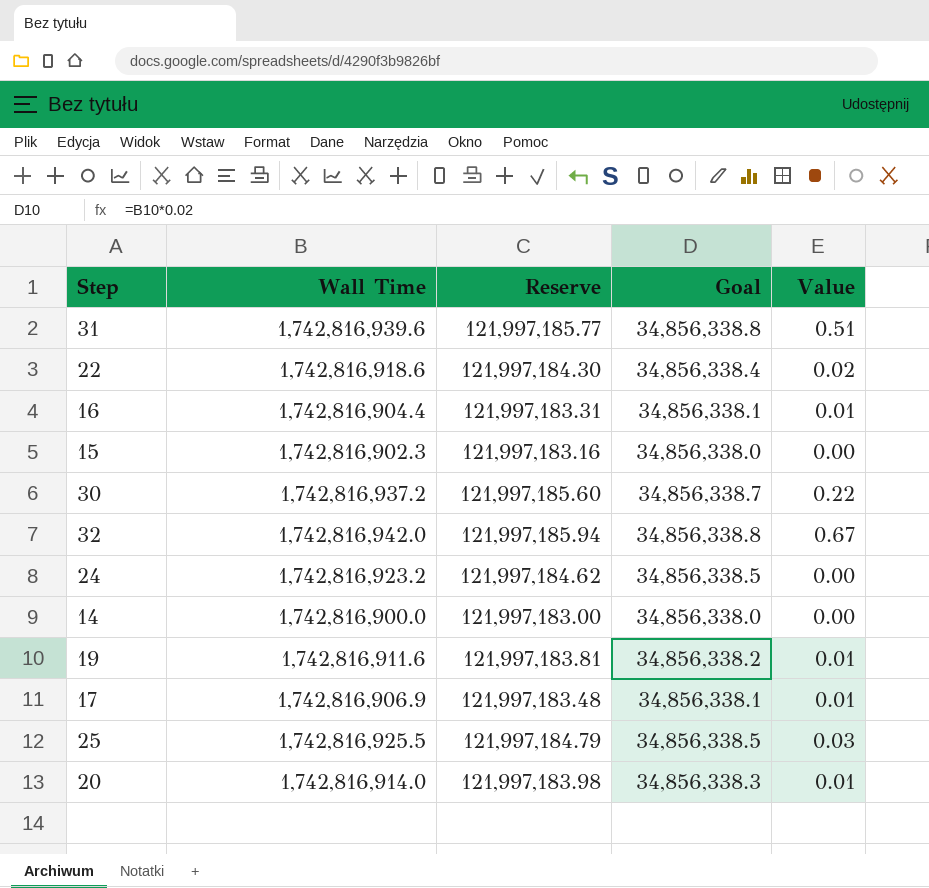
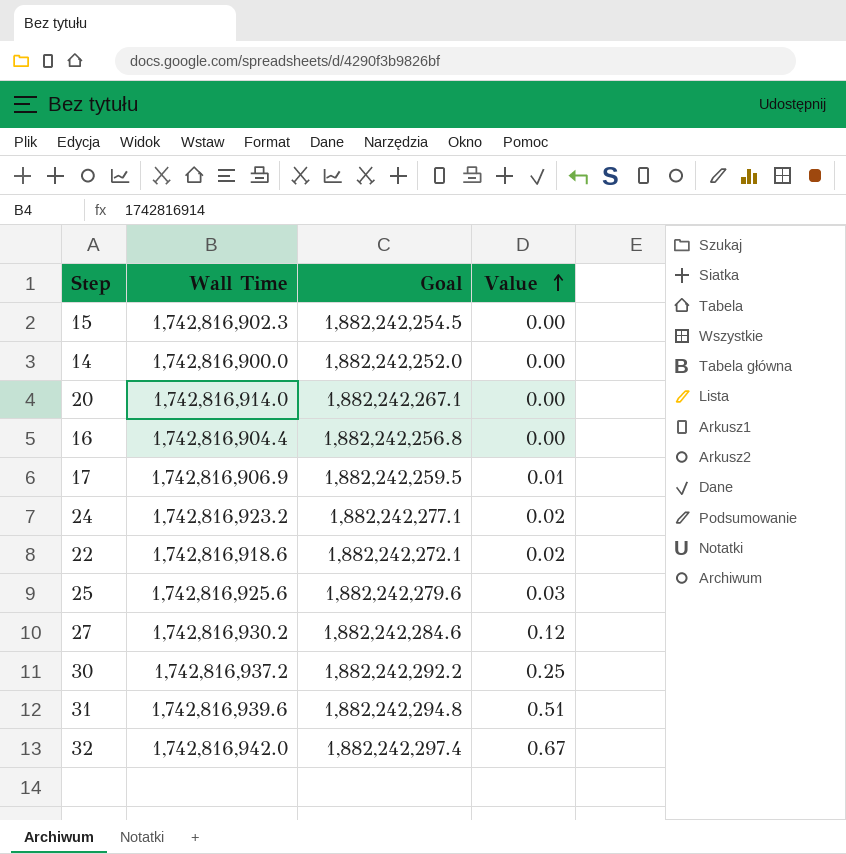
row order: none -> Value ascending
column Reserve | formula: [Wall Time] * 0.07 -> none
column Goal | formula: [Wall Time] * 0.02 -> [Wall Time] * 1.08
row 19: 1,742,816,911.6 | 121,997,183.81 | 34,856,338.2 | 0.01 -> none
20 | Value: 0.01 -> 0.00
16 | Value: 0.01 -> 0.00
24 | Value: 0.00 -> 0.02
25 | Wall Time: 1,742,816,925.5 -> 1,742,816,925.6
row 27: none -> 1,742,816,930.2 | 1,882,242,284.6 | 0.12
30 | Value: 0.22 -> 0.25

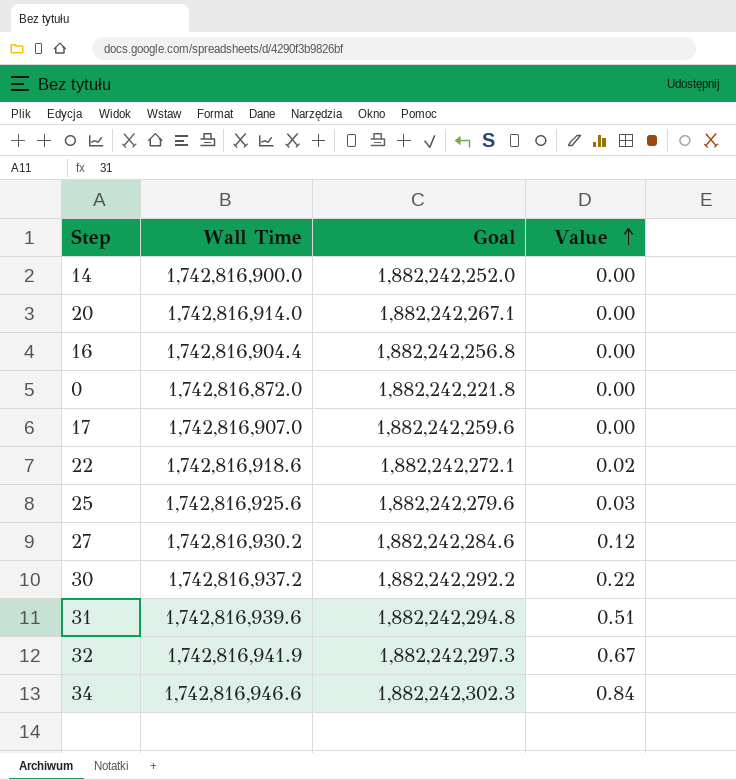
row 15: 1,742,816,902.3 | 1,882,242,254.5 | 0.00 -> none
row 24: 1,742,816,923.2 | 1,882,242,277.1 | 0.02 -> none
row 0: none -> 1,742,816,872.0 | 1,882,242,221.8 | 0.00
17 | Wall Time: 1,742,816,906.9 -> 1,742,816,907.0
17 | Goal: 1,882,242,259.5 -> 1,882,242,259.6
17 | Value: 0.01 -> 0.00
30 | Value: 0.25 -> 0.22
32 | Wall Time: 1,742,816,942.0 -> 1,742,816,941.9
32 | Goal: 1,882,242,297.4 -> 1,882,242,297.3
row 34: none -> 1,742,816,946.6 | 1,882,242,302.3 | 0.84

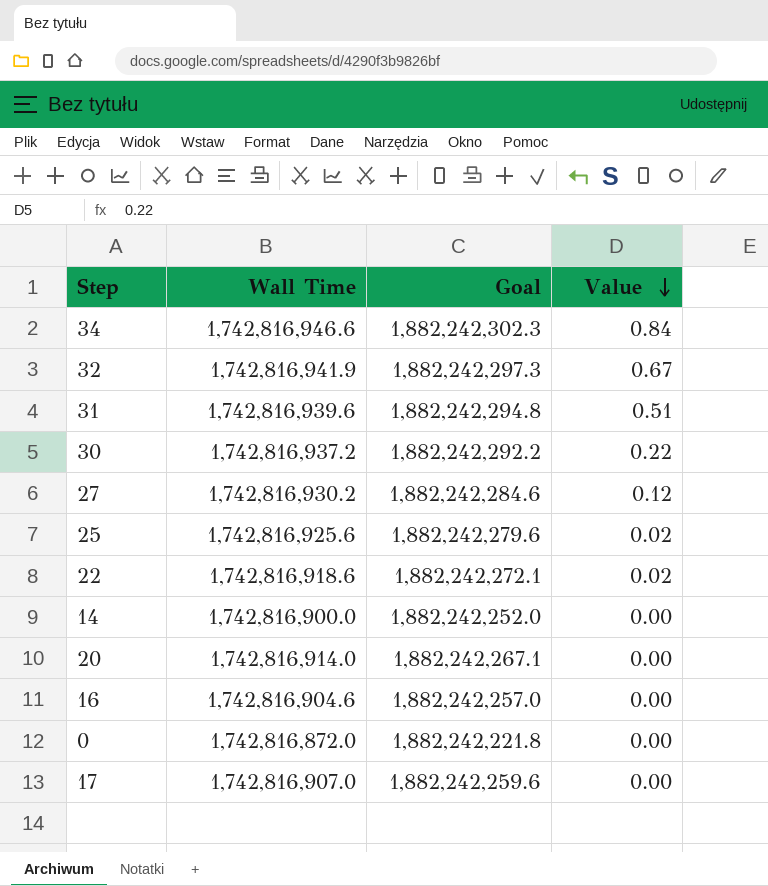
row order: Value ascending -> Value descending
25 | Value: 0.03 -> 0.02
16 | Wall Time: 1,742,816,904.4 -> 1,742,816,904.6
16 | Goal: 1,882,242,256.8 -> 1,882,242,257.0

